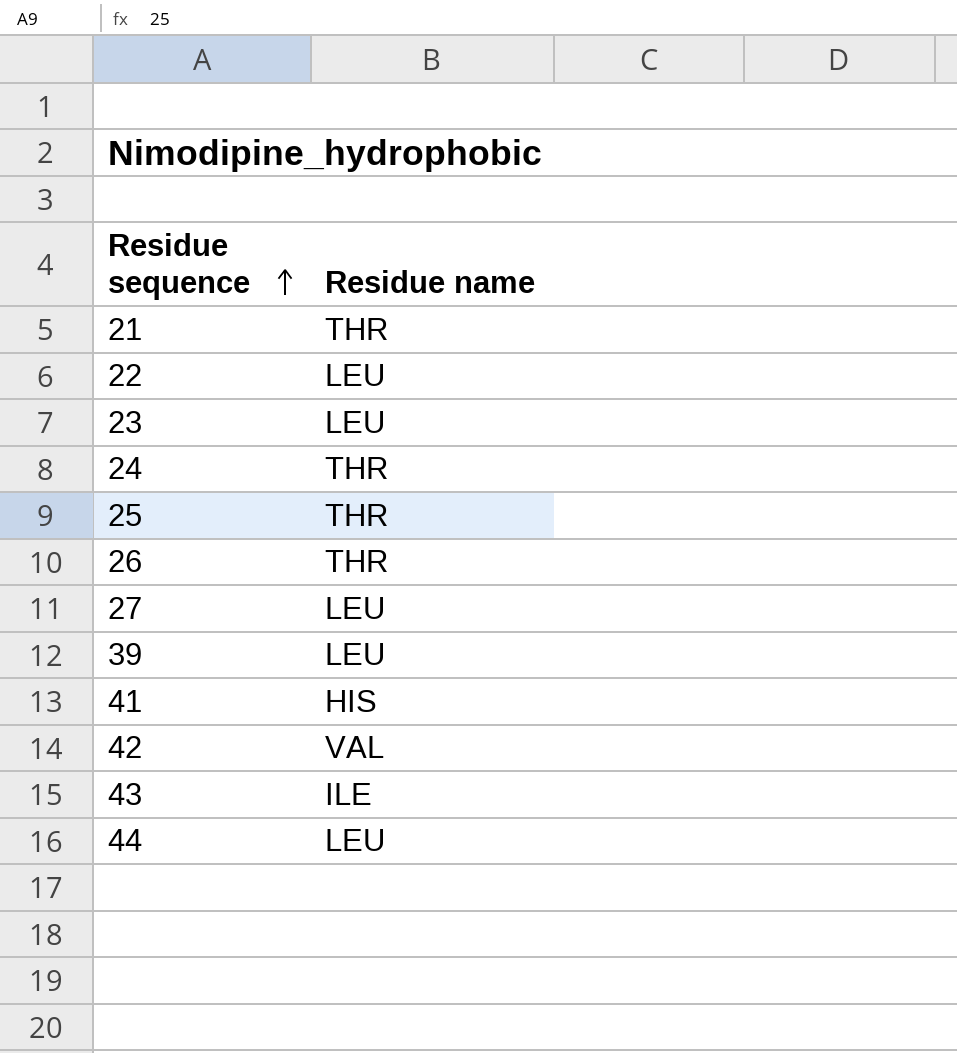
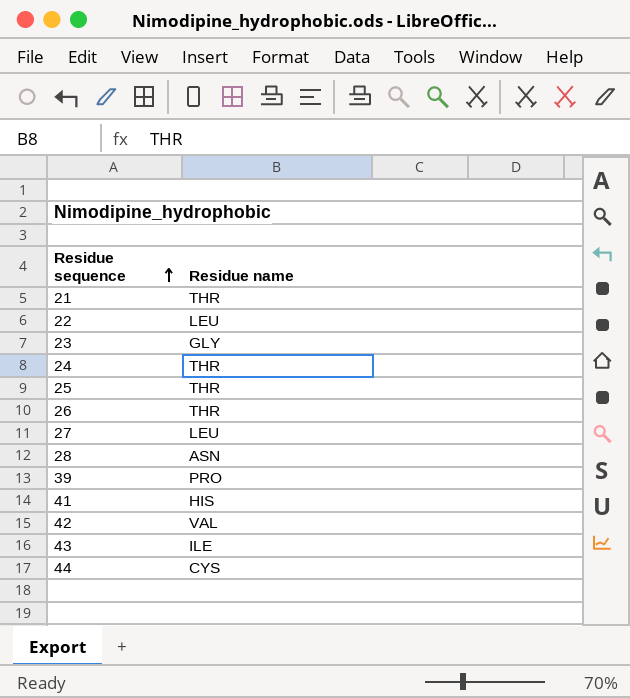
23 | Residue name: LEU -> GLY
row 28: none -> ASN
39 | Residue name: LEU -> PRO
44 | Residue name: LEU -> CYS

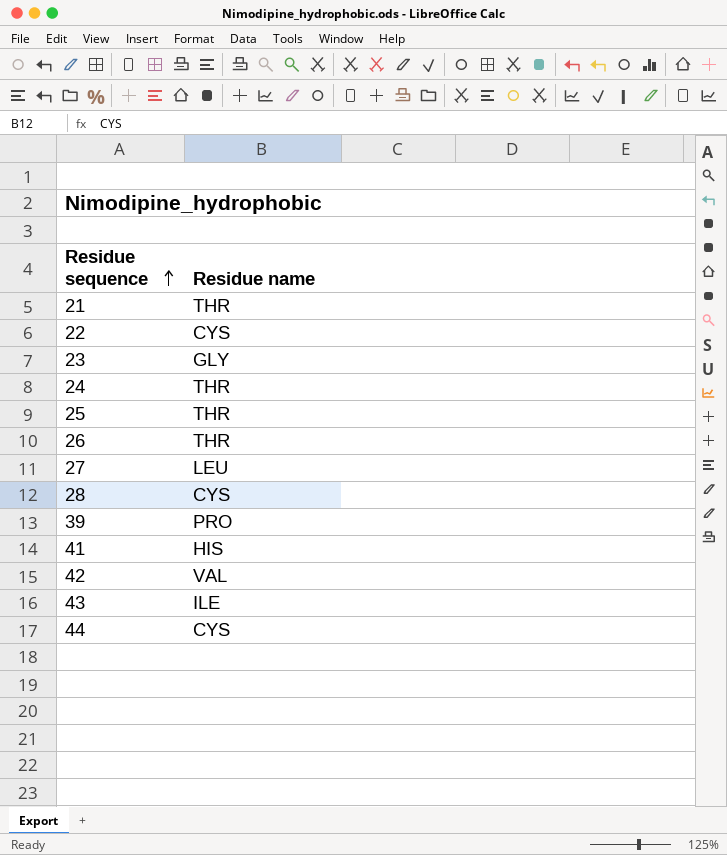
22 | Residue name: LEU -> CYS
28 | Residue name: ASN -> CYS

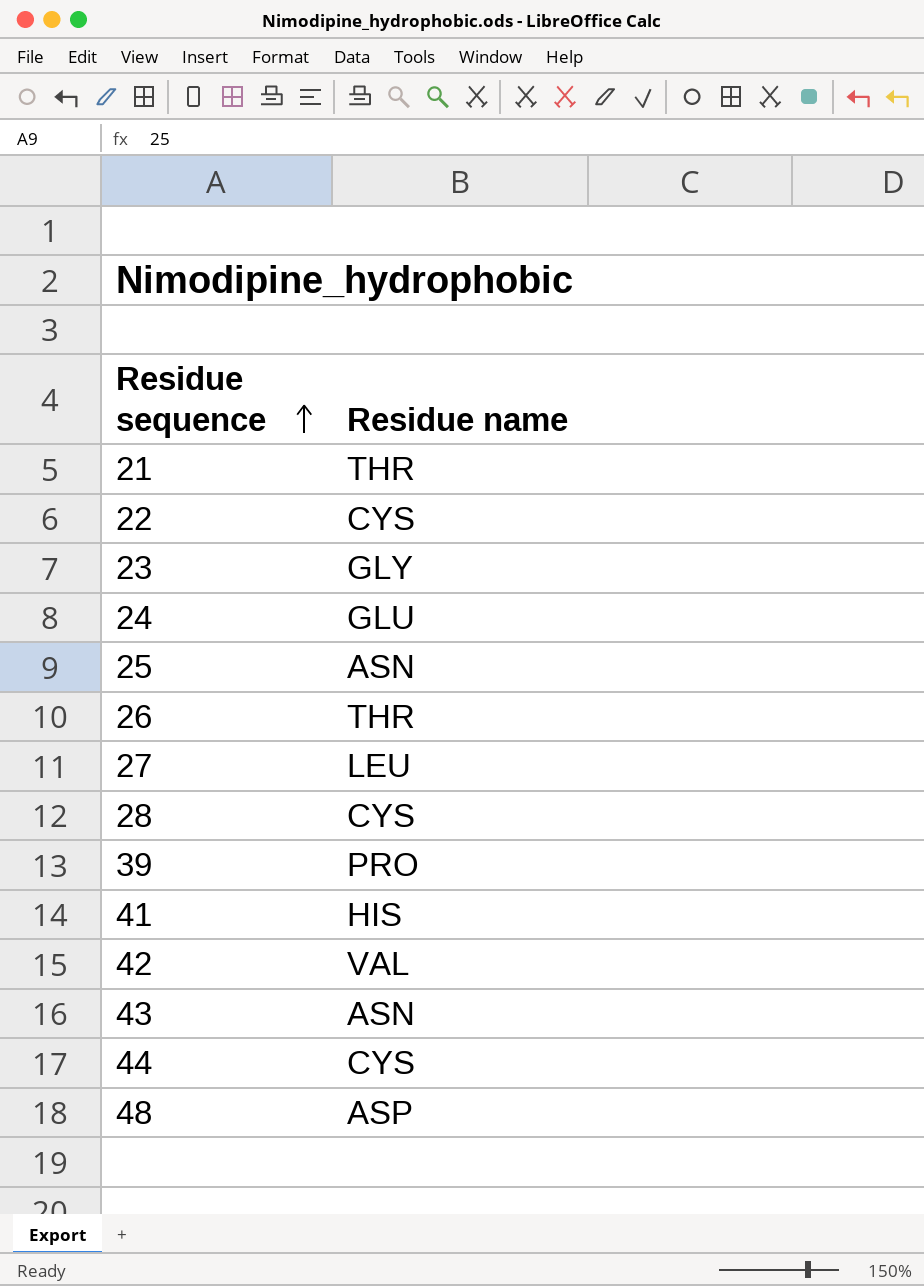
24 | Residue name: THR -> GLU
25 | Residue name: THR -> ASN
43 | Residue name: ILE -> ASN
row 48: none -> ASP

